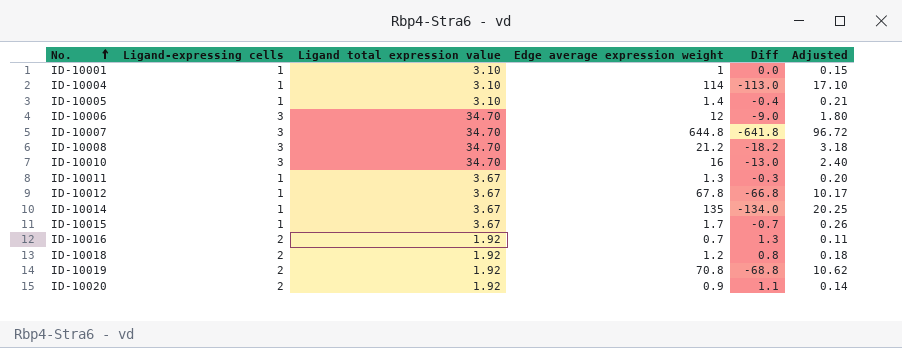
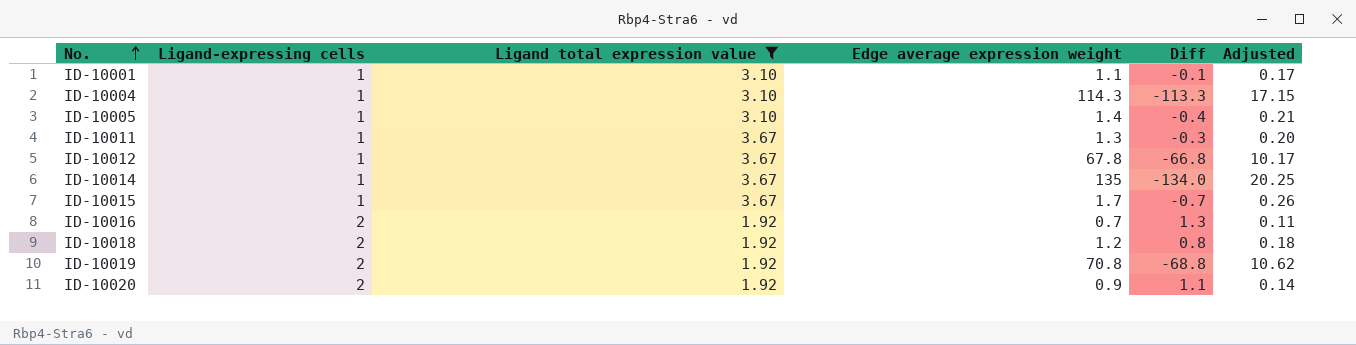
filter: none -> Ligand total expression value != 34.70
ID-10001 | Edge average expression weight: 1 -> 1.1
ID-10001 | Diff: 0.0 -> -0.1
ID-10001 | Adjusted: 0.15 -> 0.17
ID-10004 | Edge average expression weight: 114 -> 114.3
ID-10004 | Diff: -113.0 -> -113.3
ID-10004 | Adjusted: 17.10 -> 17.15

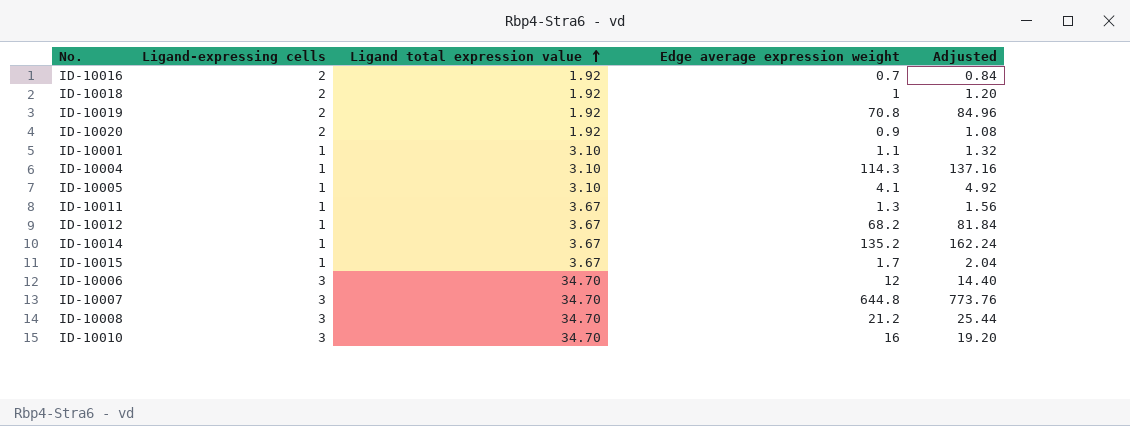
filter: Ligand total expression value != 34.70 -> none
row order: No. ascending -> Ligand total expression value ascending
column Diff | formula: [Ligand-expressing cells] - [Edge average expression weight] -> none
column Adjusted | formula: [Edge average expression weight] * 0.15 -> [Edge average expression weight] * 1.2
ID-10018 | Edge average expression weight: 1.2 -> 1
ID-10005 | Edge average expression weight: 1.4 -> 4.1
ID-10012 | Edge average expression weight: 67.8 -> 68.2
ID-10014 | Edge average expression weight: 135 -> 135.2

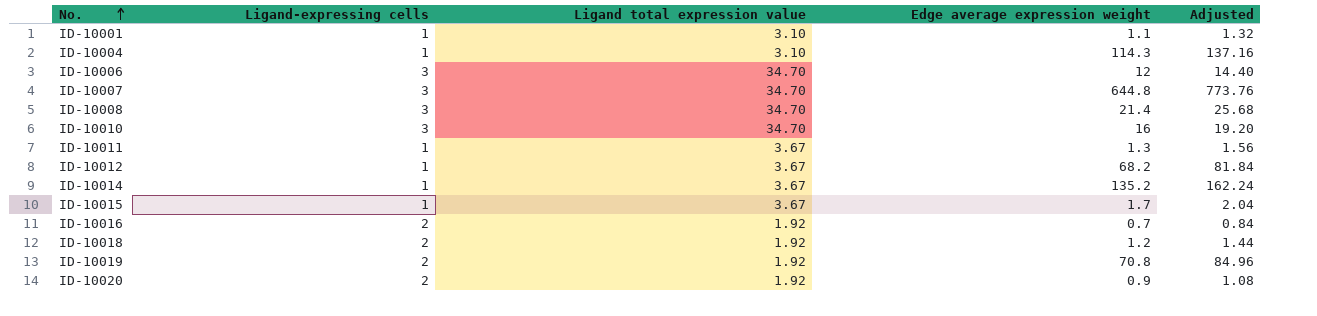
row order: Ligand total expression value ascending -> No. ascending
row ID-10005: 1 | 3.10 | 4.1 | 4.92 -> none
ID-10008 | Edge average expression weight: 21.2 -> 21.4
ID-10008 | Adjusted: 25.44 -> 25.68
ID-10018 | Edge average expression weight: 1 -> 1.2
ID-10018 | Adjusted: 1.20 -> 1.44

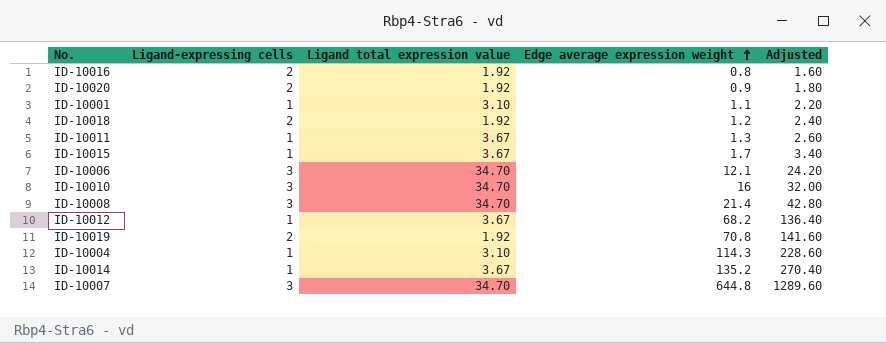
row order: No. ascending -> Edge average expression weight ascending
column Adjusted | formula: [Edge average expression weight] * 1.2 -> [Edge average expression weight] * 2
ID-10016 | Edge average expression weight: 0.7 -> 0.8
ID-10006 | Edge average expression weight: 12 -> 12.1

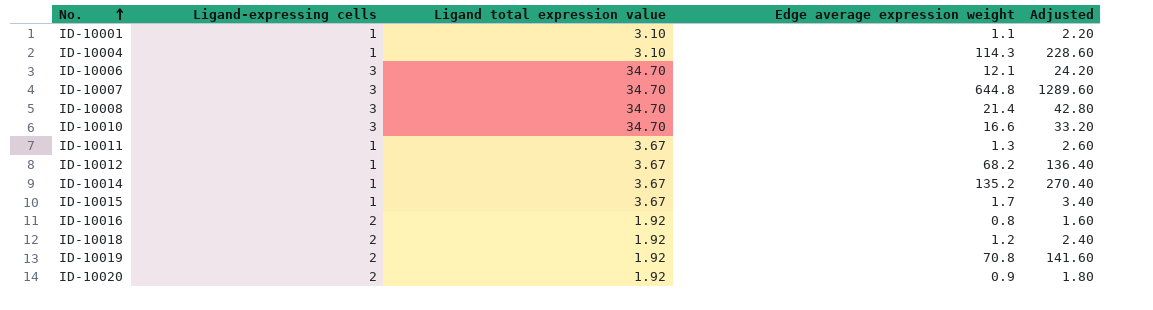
row order: Edge average expression weight ascending -> No. ascending
ID-10010 | Edge average expression weight: 16 -> 16.6
ID-10010 | Adjusted: 32.00 -> 33.20

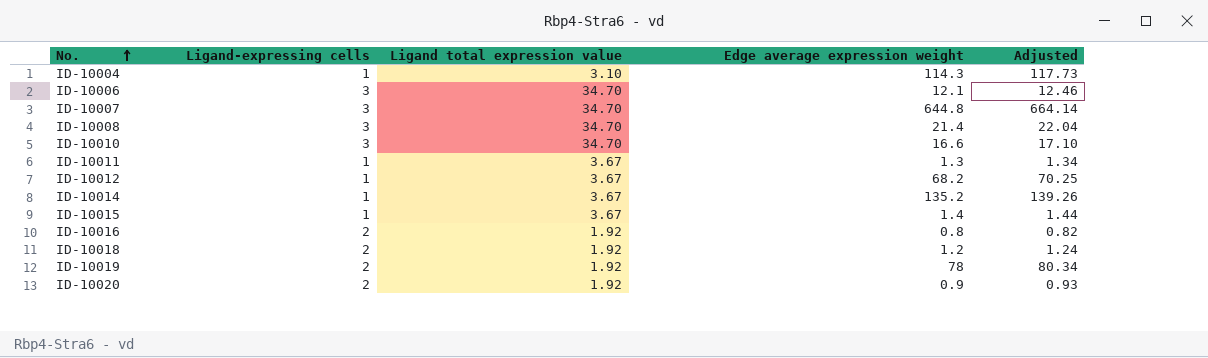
column Adjusted | formula: [Edge average expression weight] * 2 -> [Edge average expression weight] * 1.03
row ID-10001: 1 | 3.10 | 1.1 | 2.20 -> none
ID-10015 | Edge average expression weight: 1.7 -> 1.4
ID-10019 | Edge average expression weight: 70.8 -> 78

